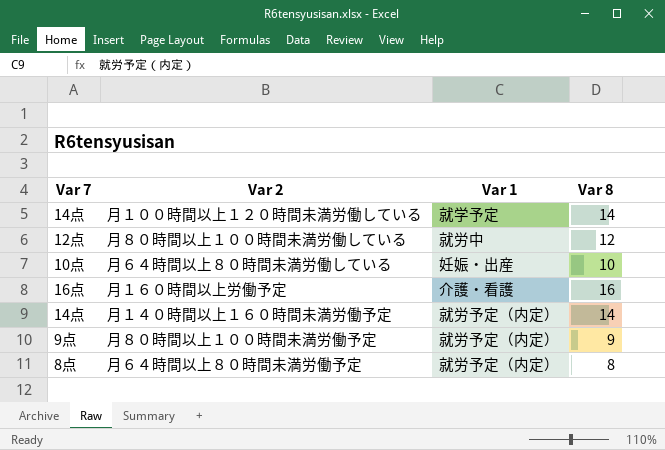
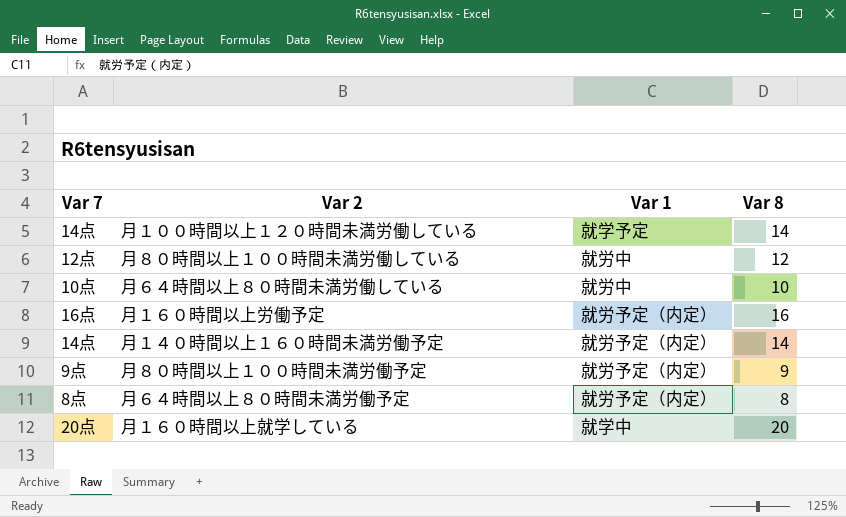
月６４時間以上８０時間未満労働している | Var 1: 妊娠・出産 -> 就労中
月１６０時間以上労働予定 | Var 1: 介護・看護 -> 就労予定（内定）
row 月１６０時間以上就学している: none -> 20点 | 就学中 | 20

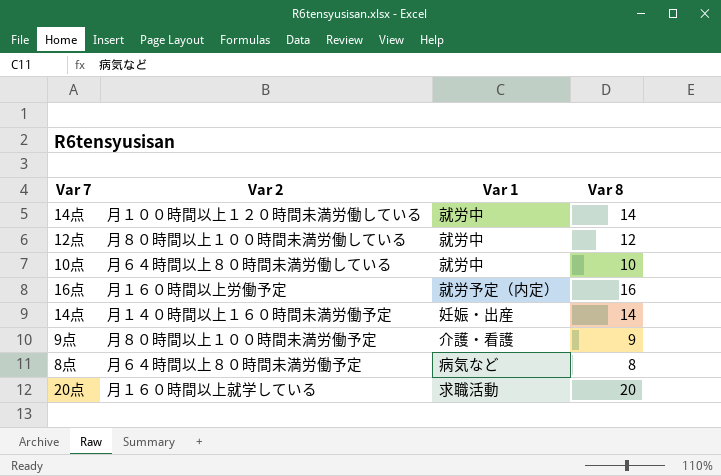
月１００時間以上１２０時間未満労働している | Var 1: 就学予定 -> 就労中
月１４０時間以上１６０時間未満労働予定 | Var 1: 就労予定（内定） -> 妊娠・出産
月８０時間以上１００時間未満労働予定 | Var 1: 就労予定（内定） -> 介護・看護
月６４時間以上８０時間未満労働予定 | Var 1: 就労予定（内定） -> 病気など
月１６０時間以上就学している | Var 1: 就学中 -> 求職活動

